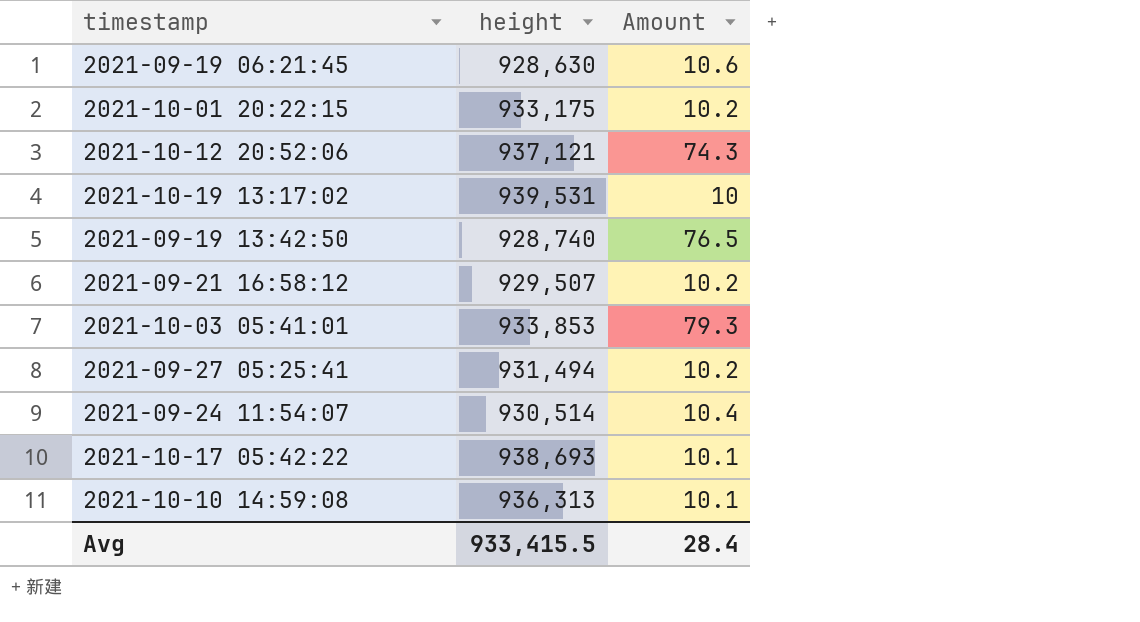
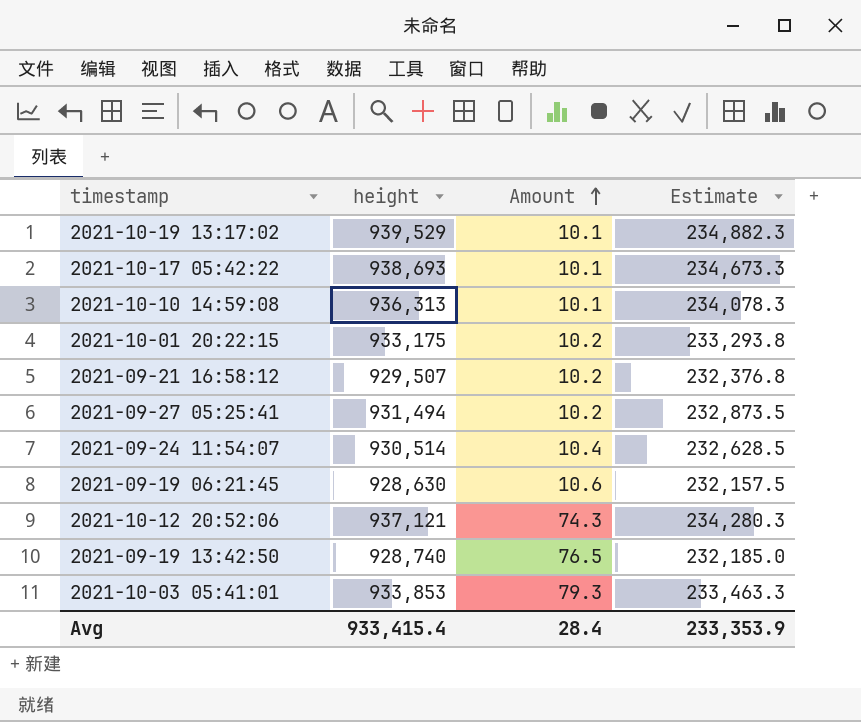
row order: none -> Amount ascending
column Estimate | formula: none -> [height] * 0.25
2021-10-19 13:17:02 | height: 939,531 -> 939,529
2021-10-19 13:17:02 | Amount: 10 -> 10.1
Avg | height: 933,415.5 -> 933,415.4

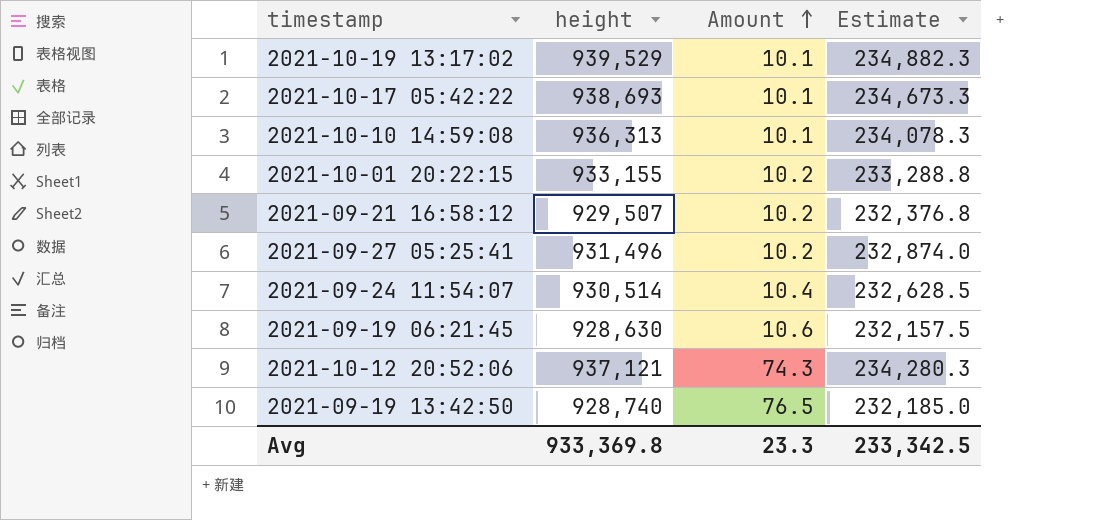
row 2021-10-03 05:41:01: 933,853 | 79.3 | 233,463.3 -> none
2021-10-01 20:22:15 | height: 933,175 -> 933,155
2021-10-01 20:22:15 | Estimate: 233,293.8 -> 233,288.8
2021-09-27 05:25:41 | height: 931,494 -> 931,496
2021-09-27 05:25:41 | Estimate: 232,873.5 -> 232,874.0
Avg | height: 933,415.4 -> 933,369.8
Avg | Amount: 28.4 -> 23.3
Avg | Estimate: 233,353.9 -> 233,342.5

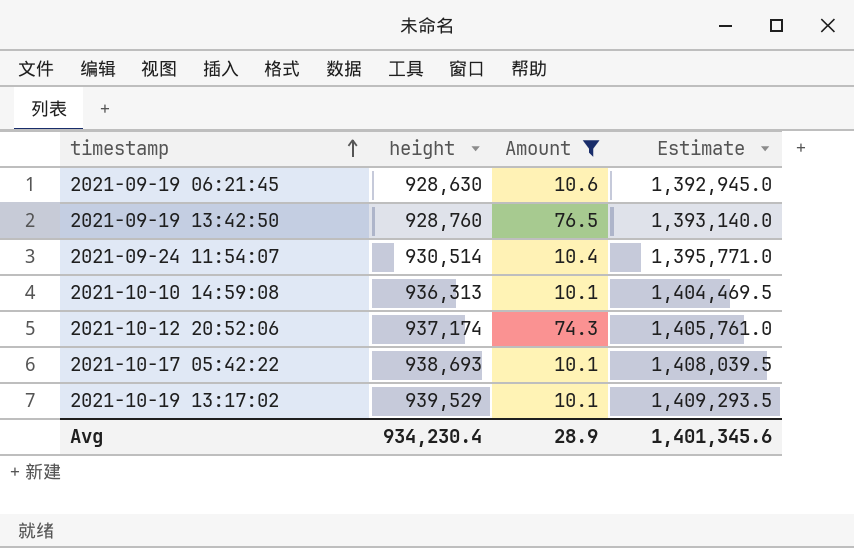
filter: none -> Amount != 10.2
row order: Amount ascending -> timestamp ascending
column Estimate | formula: [height] * 0.25 -> [height] * 1.5
2021-09-19 13:42:50 | height: 928,740 -> 928,760
2021-10-12 20:52:06 | height: 937,121 -> 937,174
Avg | height: 933,369.8 -> 934,230.4
Avg | Amount: 23.3 -> 28.9
Avg | Estimate: 233,342.5 -> 1,401,345.6

